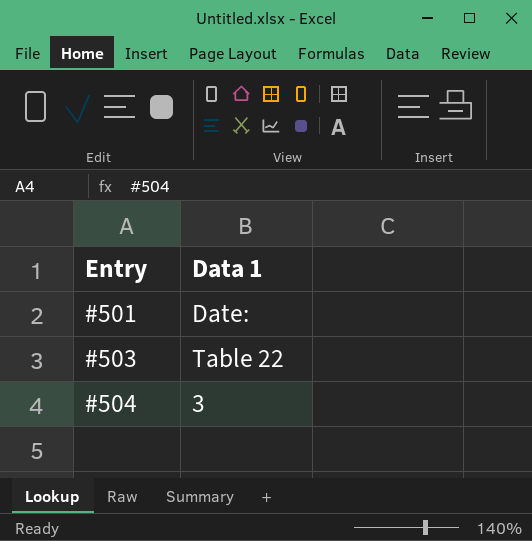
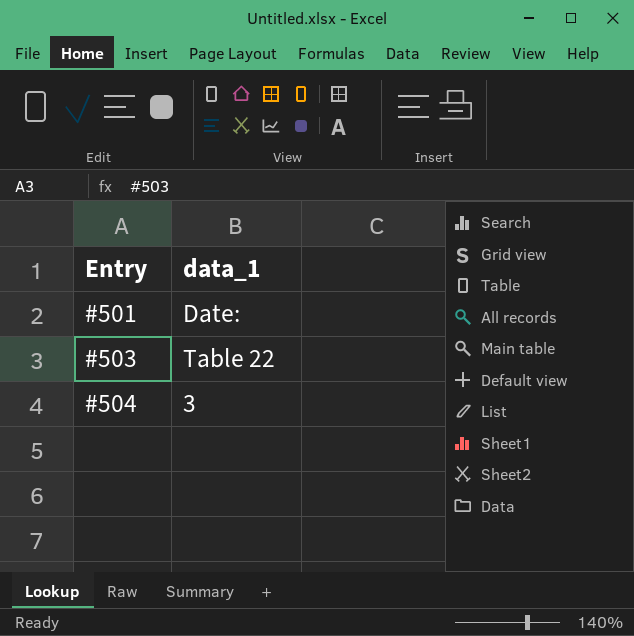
column name: Data 1 -> data_1

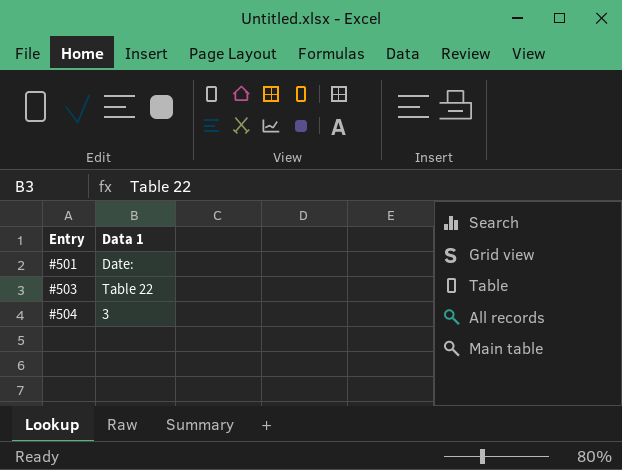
column name: data_1 -> Data 1

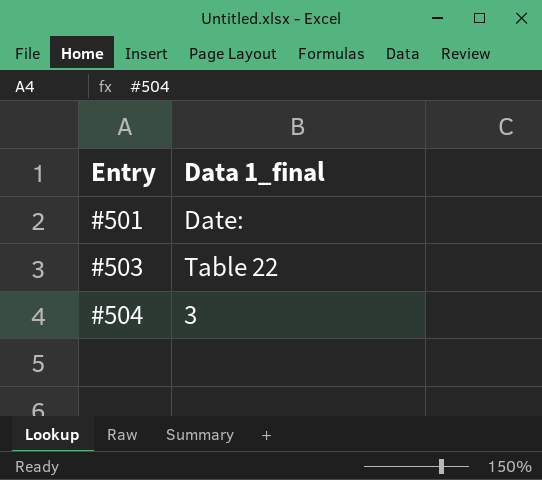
column name: Data 1 -> Data 1_final

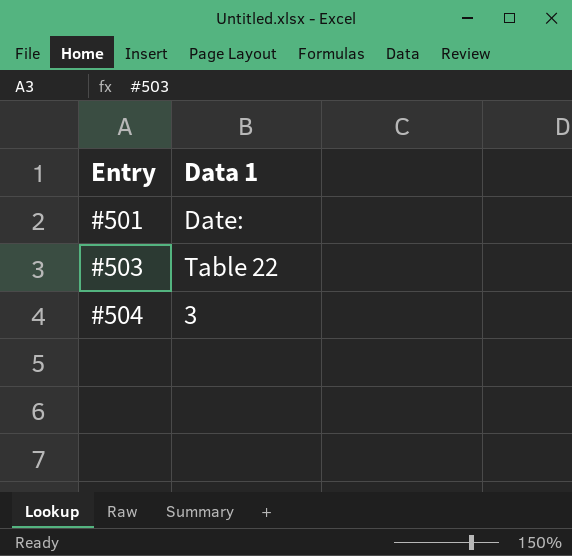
column name: Data 1_final -> Data 1

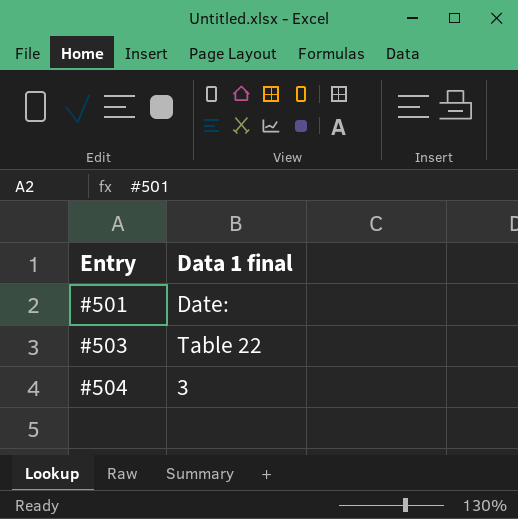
column name: Data 1 -> Data 1 final

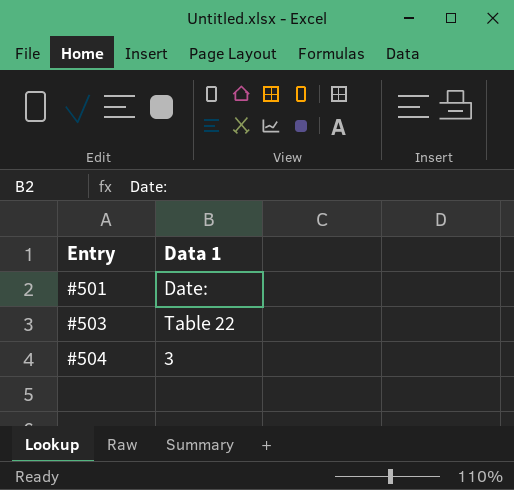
column name: Data 1 final -> Data 1

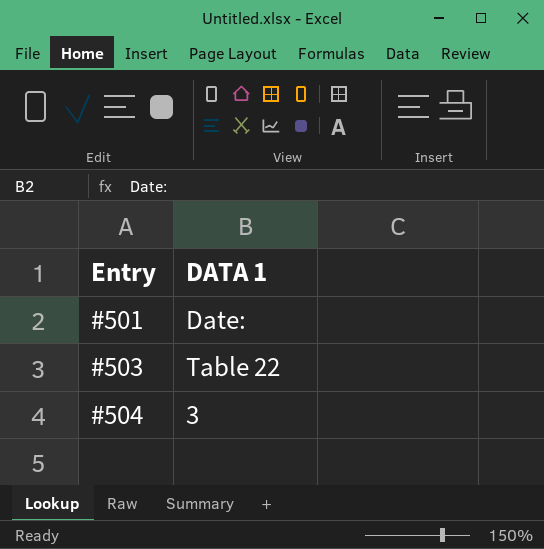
column name: Data 1 -> DATA 1

